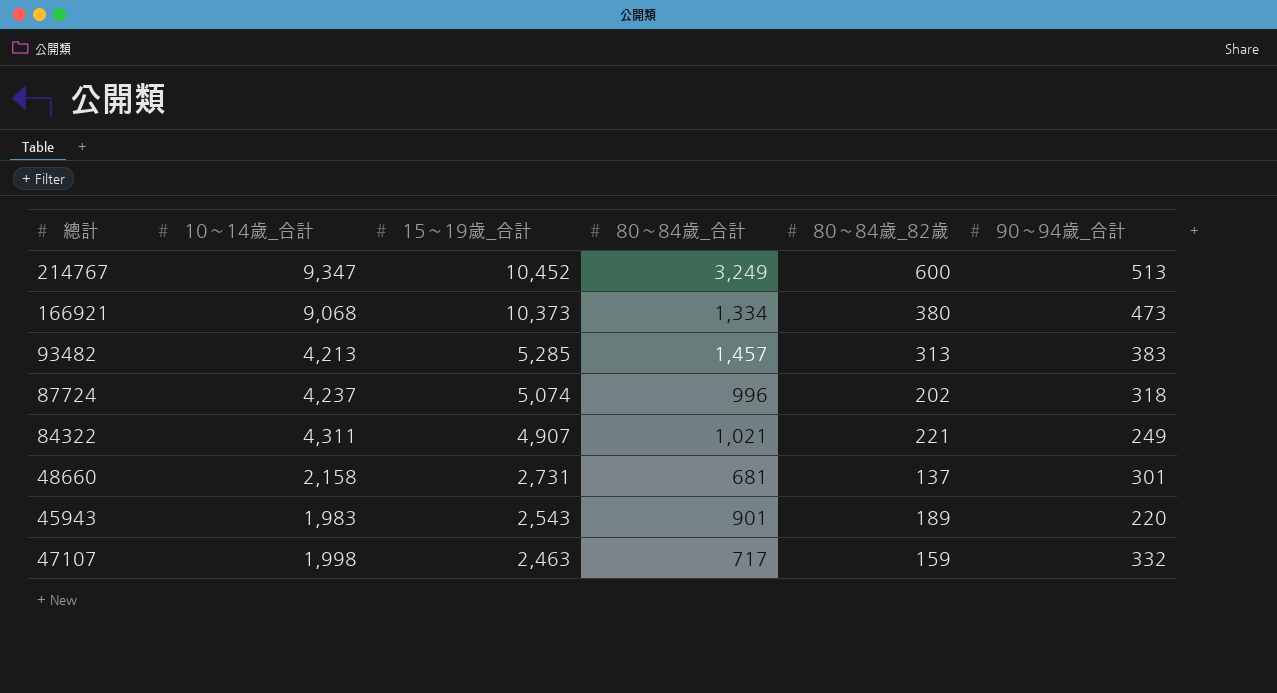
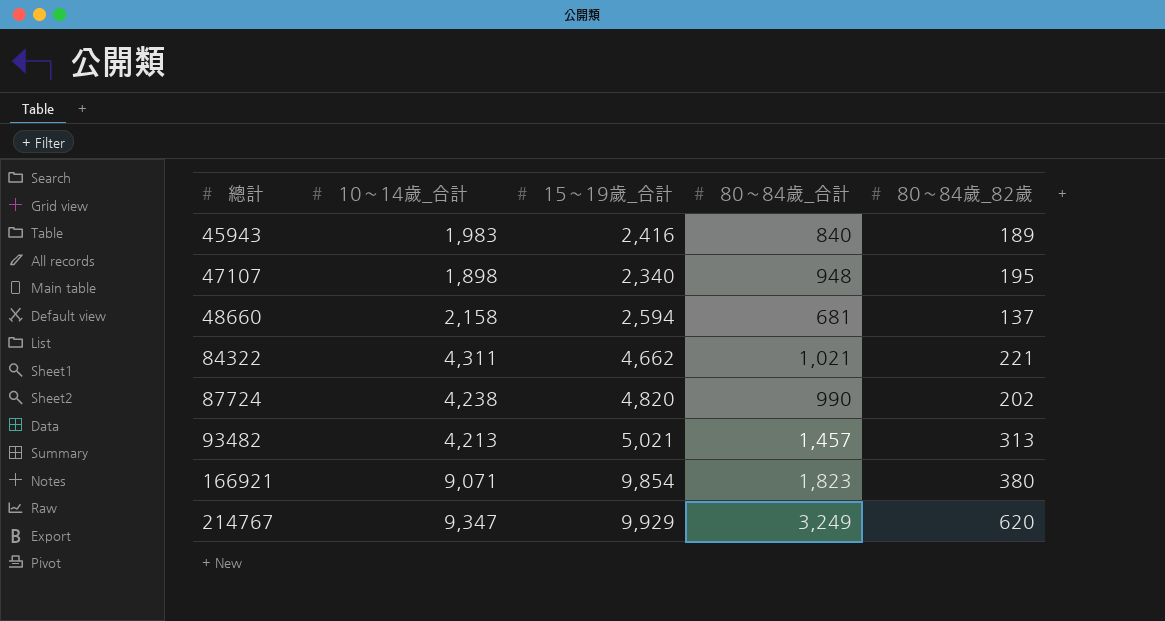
row order: 15～19歲_合計 descending -> 總計 ascending
column 90～94歲_合計 | position: 6 -> none
45943 | 15～19歲_合計: 2,543 -> 2,416
45943 | 80～84歲_合計: 901 -> 840
47107 | 10～14歲_合計: 1,998 -> 1,898
47107 | 15～19歲_合計: 2,463 -> 2,340
47107 | 80～84歲_合計: 717 -> 948
47107 | 80～84歲_82歲: 159 -> 195
48660 | 15～19歲_合計: 2,731 -> 2,594
84322 | 15～19歲_合計: 4,907 -> 4,662
87724 | 10～14歲_合計: 4,237 -> 4,238
87724 | 15～19歲_合計: 5,074 -> 4,820
87724 | 80～84歲_合計: 996 -> 990
93482 | 15～19歲_合計: 5,285 -> 5,021
166921 | 10～14歲_合計: 9,068 -> 9,071
166921 | 15～19歲_合計: 10,373 -> 9,854
166921 | 80～84歲_合計: 1,334 -> 1,823
214767 | 15～19歲_合計: 10,452 -> 9,929
214767 | 80～84歲_82歲: 600 -> 620

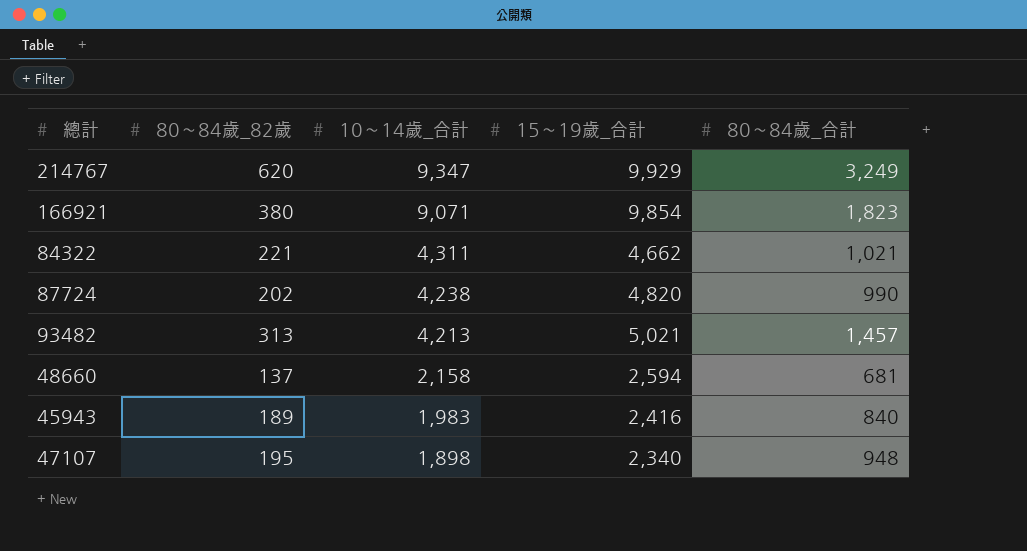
row order: 總計 ascending -> 10～14歲_合計 descending
column 80～84歲_82歲 | position: 5 -> 2

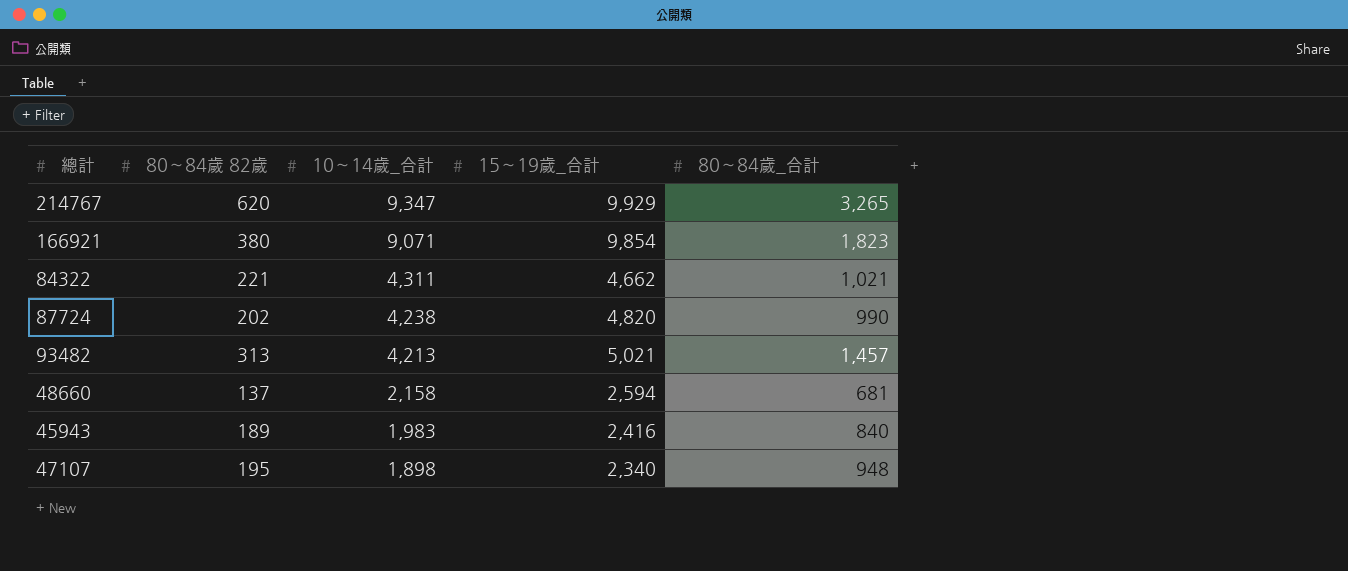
column name: 80～84歲_82歲 -> 80～84歲 82歲
214767 | 80～84歲_合計: 3,249 -> 3,265

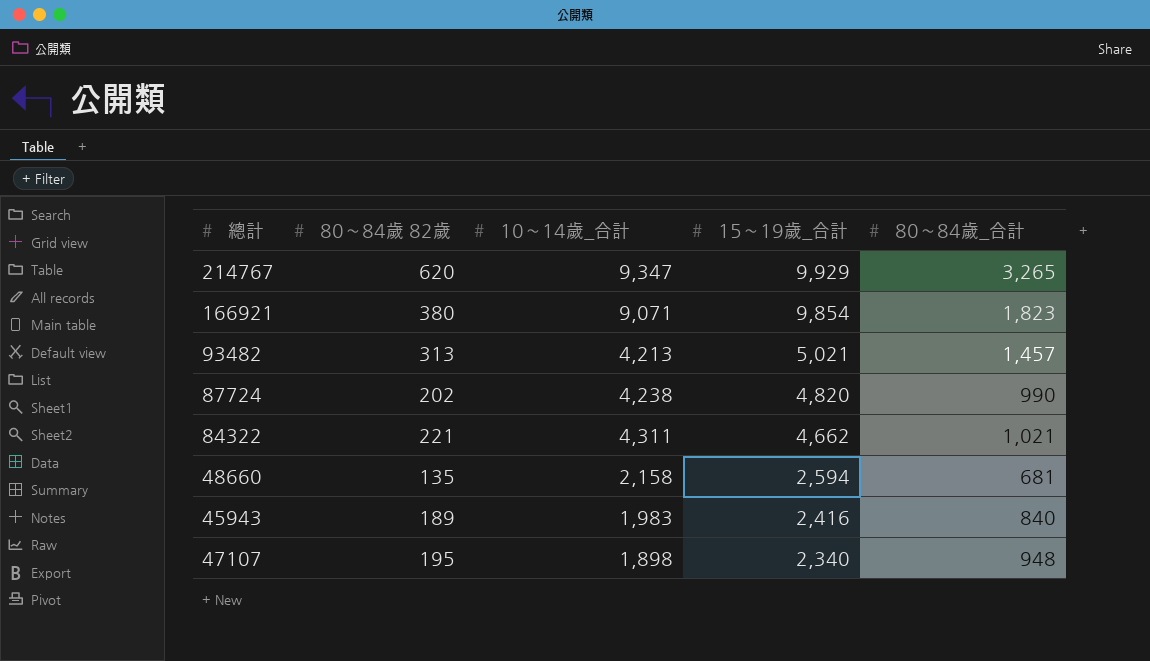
row order: 10～14歲_合計 descending -> 15～19歲_合計 descending
48660 | 80～84歲 82歲: 137 -> 135

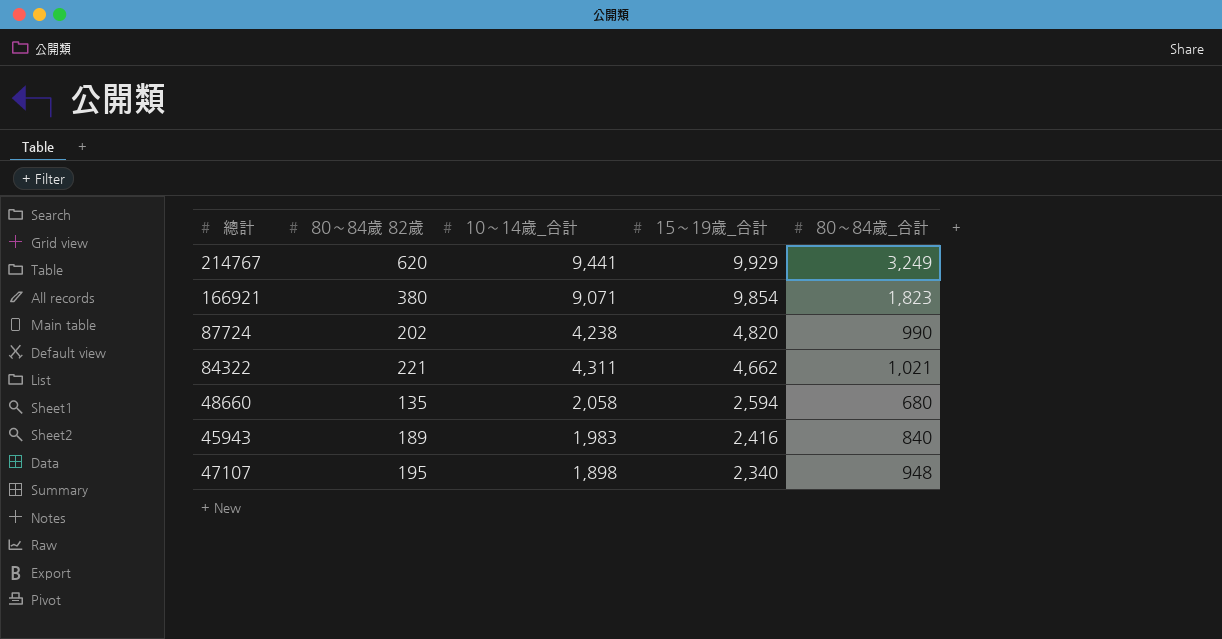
row 93482: 313 | 4,213 | 5,021 | 1,457 -> none
214767 | 10～14歲_合計: 9,347 -> 9,441
214767 | 80～84歲_合計: 3,265 -> 3,249
48660 | 10～14歲_合計: 2,158 -> 2,058
48660 | 80～84歲_合計: 681 -> 680

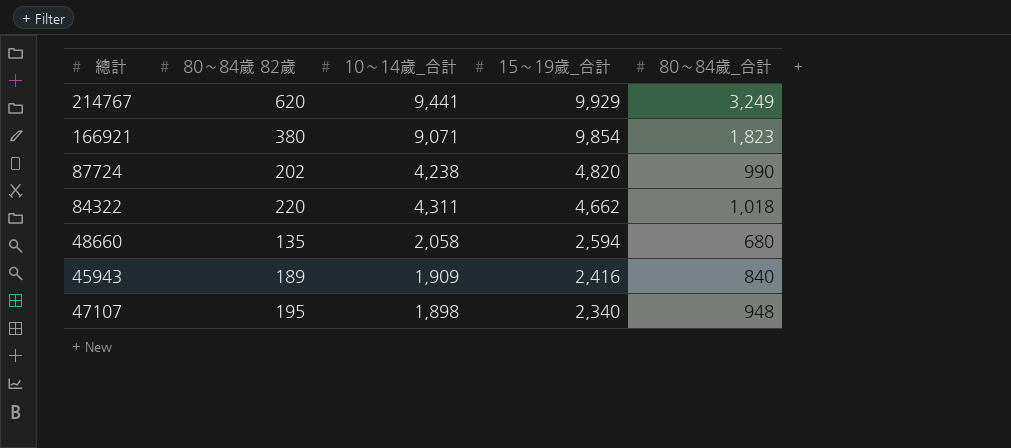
84322 | 80～84歲 82歲: 221 -> 220
84322 | 80～84歲_合計: 1,021 -> 1,018
45943 | 10～14歲_合計: 1,983 -> 1,909

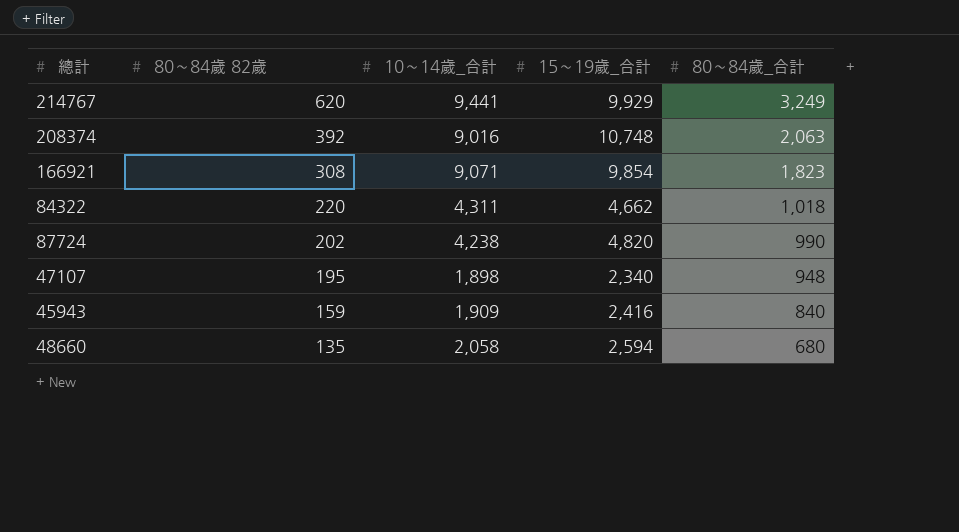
row order: 15～19歲_合計 descending -> 80～84歲 82歲 descending
row 208374: none -> 392 | 9,016 | 10,748 | 2,063
166921 | 80～84歲 82歲: 380 -> 308
45943 | 80～84歲 82歲: 189 -> 159

